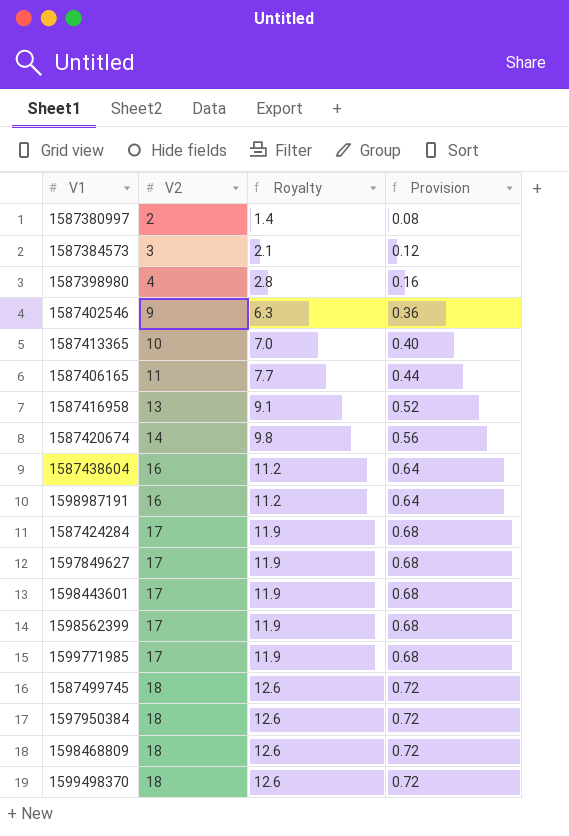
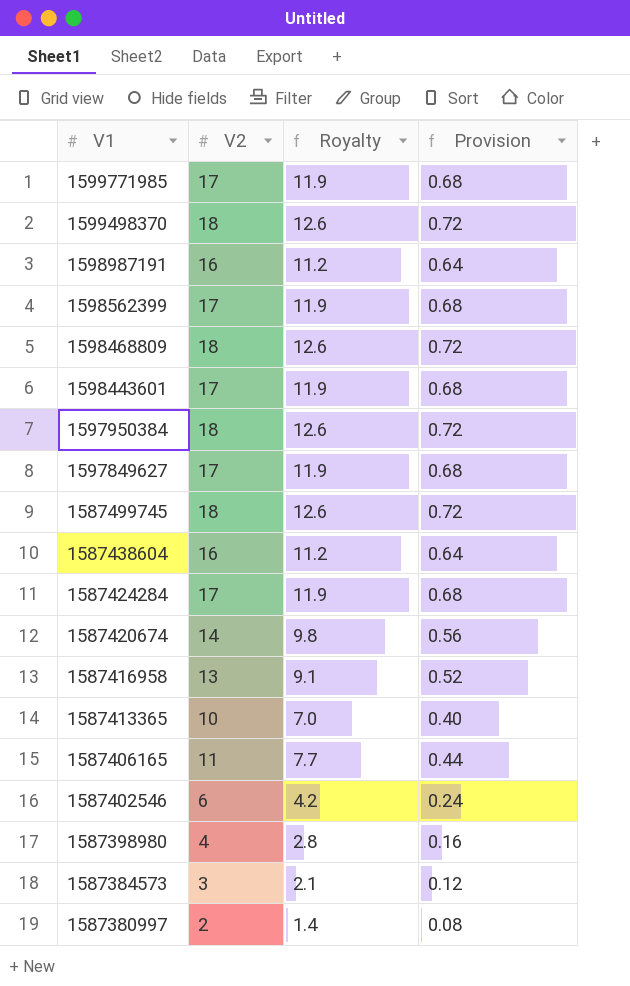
row order: V2 ascending -> V1 descending
1587402546 | V2: 9 -> 6
1587402546 | Royalty: 6.3 -> 4.2
1587402546 | Provision: 0.36 -> 0.24

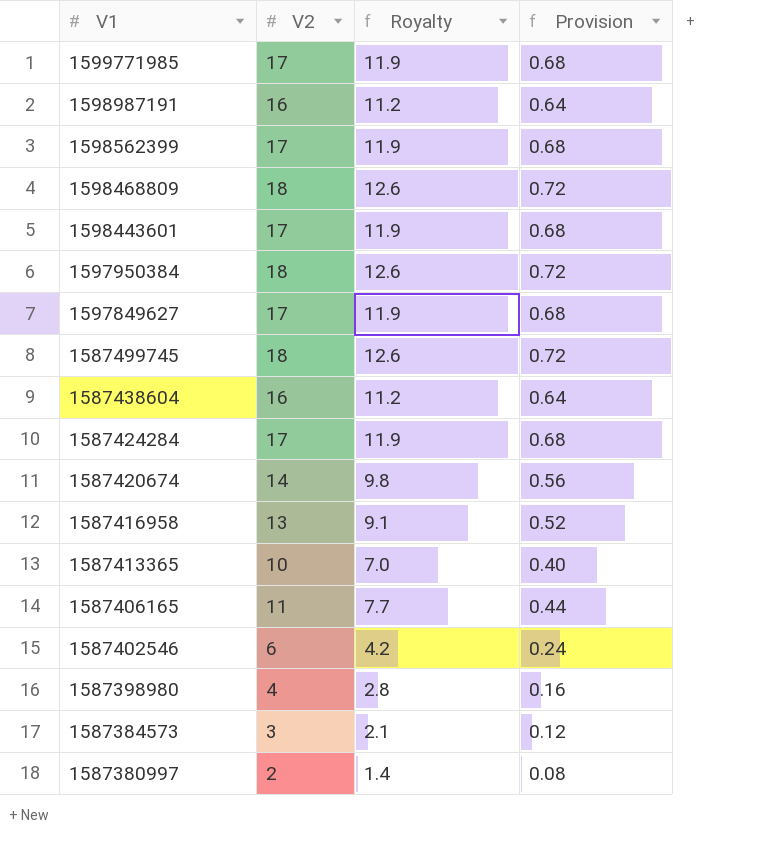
row 1599498370: 18 | 12.6 | 0.72 -> none

